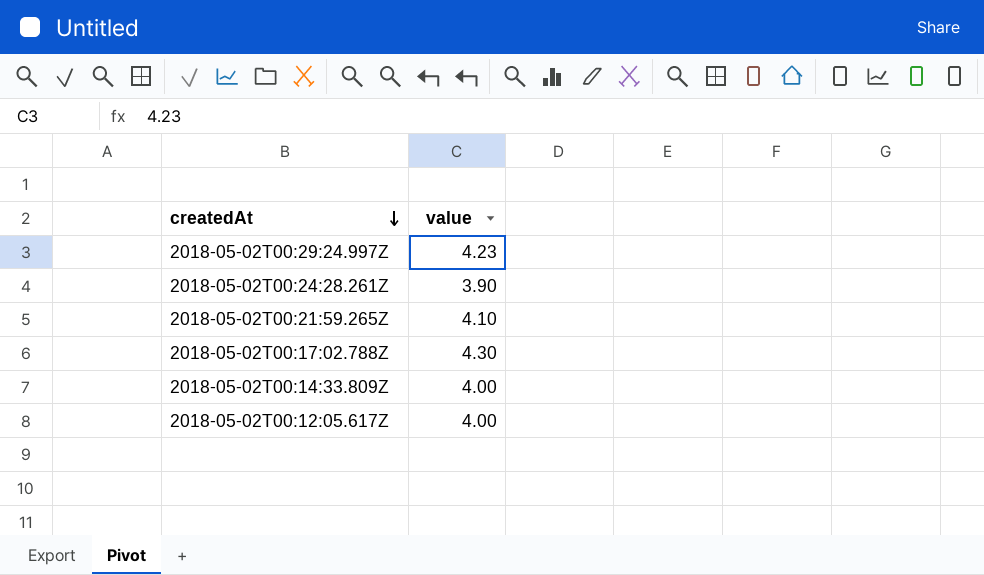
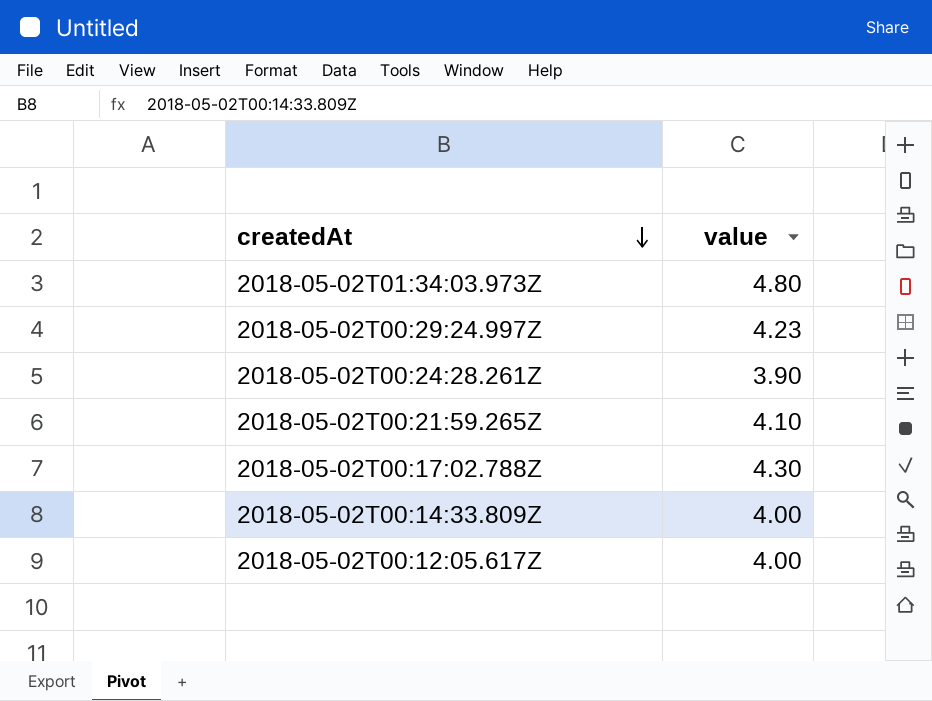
row 2018-05-02T01:34:03.973Z: none -> 4.80

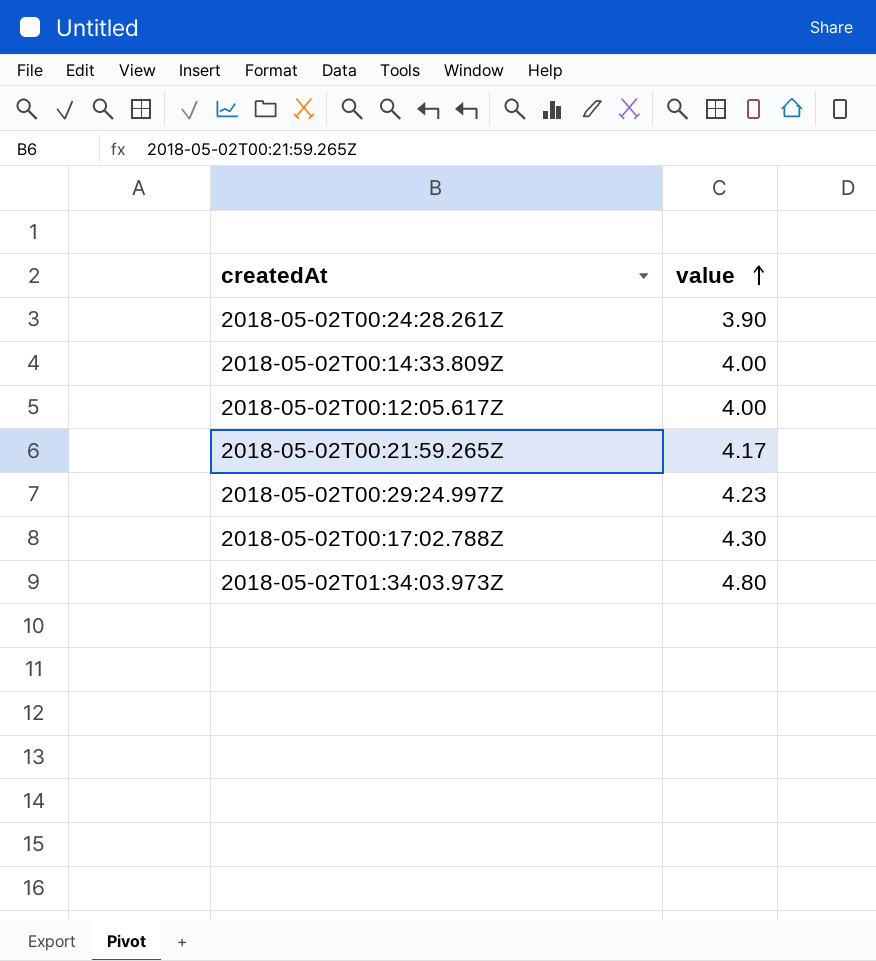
row order: createdAt descending -> value ascending
2018-05-02T00:21:59.265Z | value: 4.10 -> 4.17

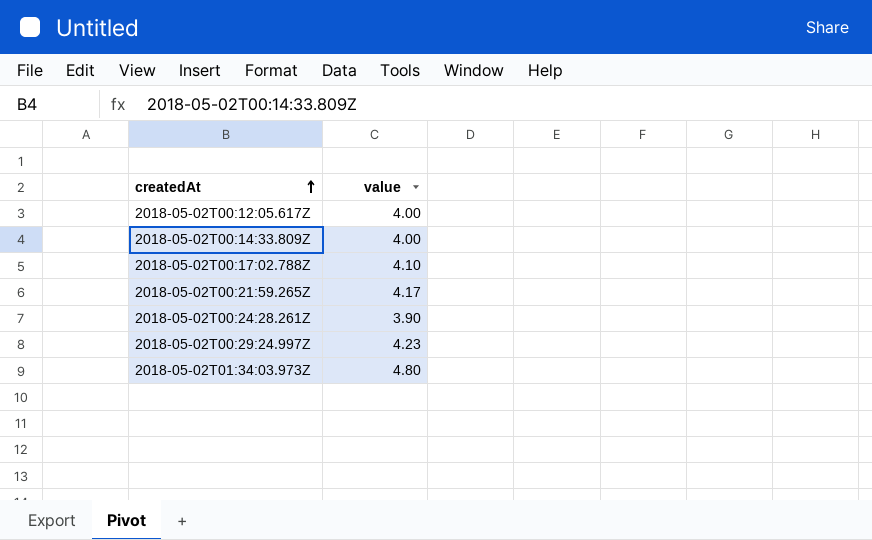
row order: value ascending -> createdAt ascending
2018-05-02T00:17:02.788Z | value: 4.30 -> 4.10

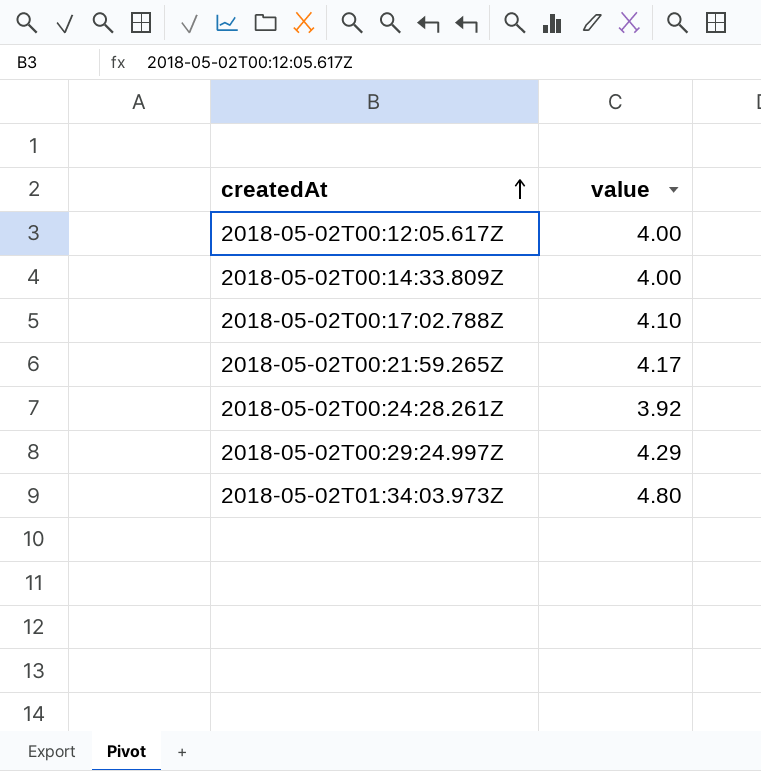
2018-05-02T00:24:28.261Z | value: 3.90 -> 3.92
2018-05-02T00:29:24.997Z | value: 4.23 -> 4.29

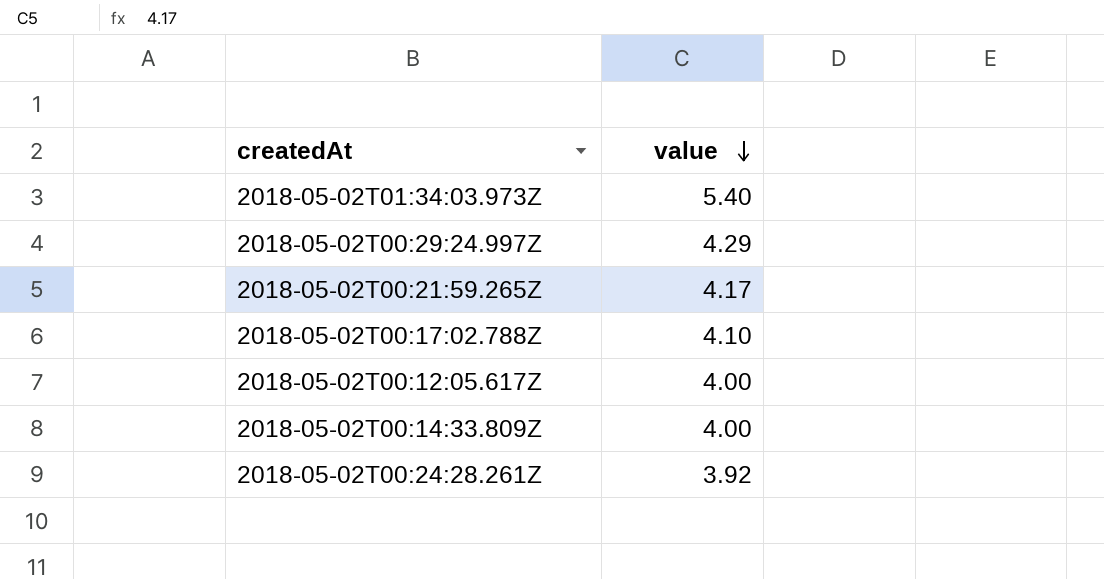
row order: createdAt ascending -> value descending
2018-05-02T01:34:03.973Z | value: 4.80 -> 5.40

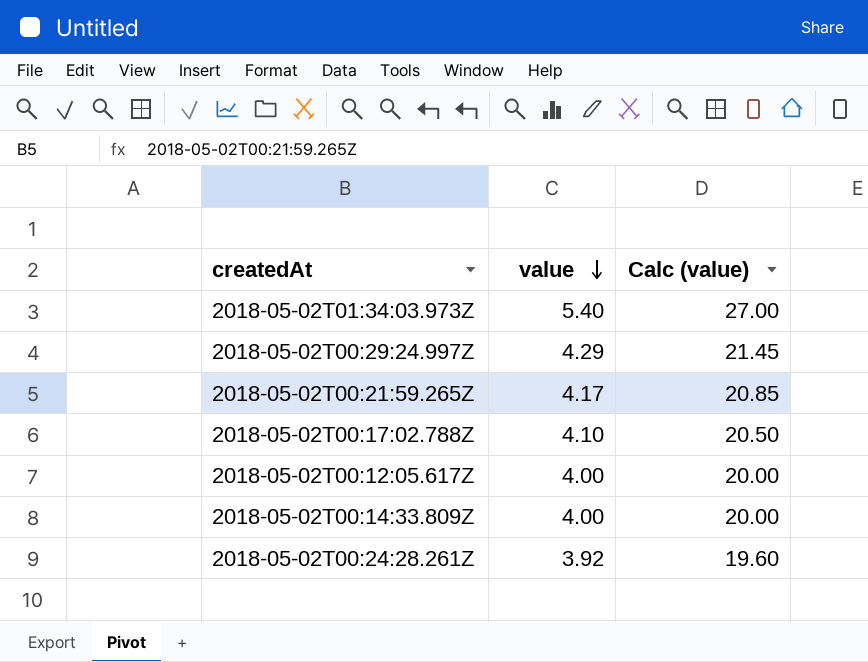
column Calc (value) | formula: none -> [value] * 5

